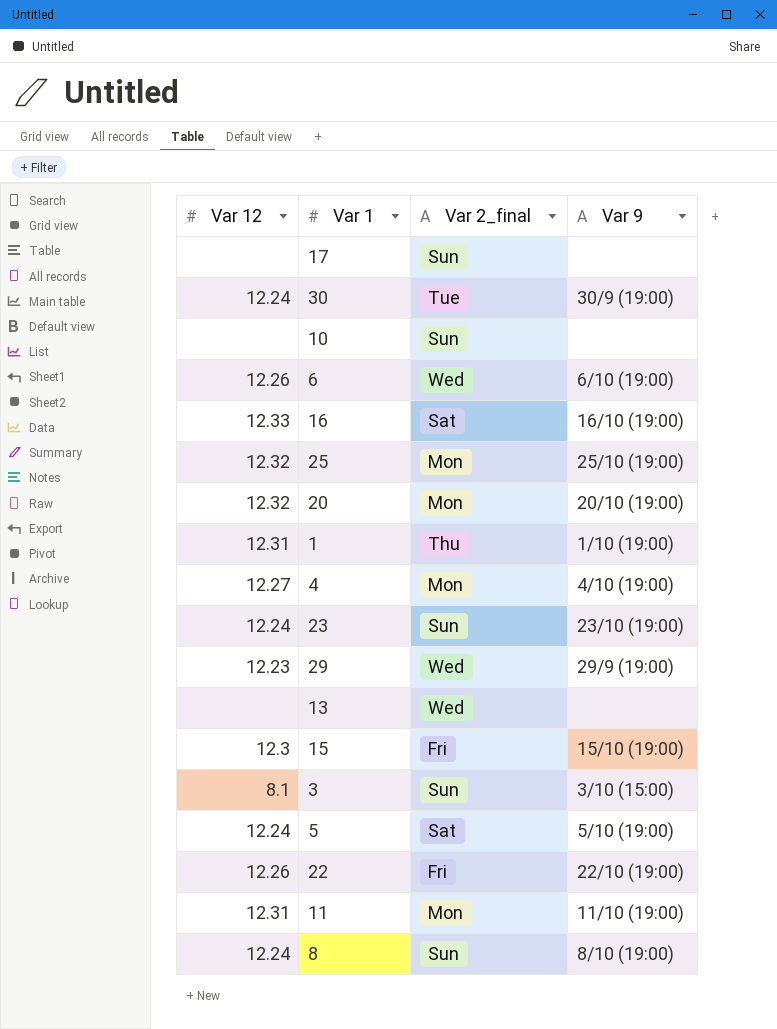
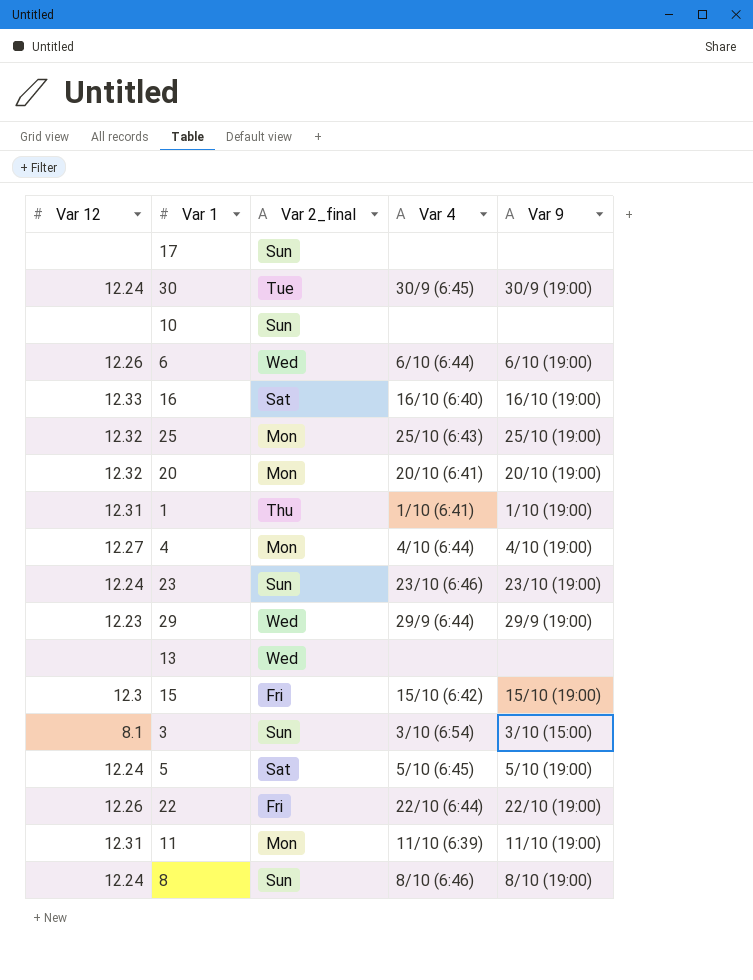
column Var 4 | position: none -> 4

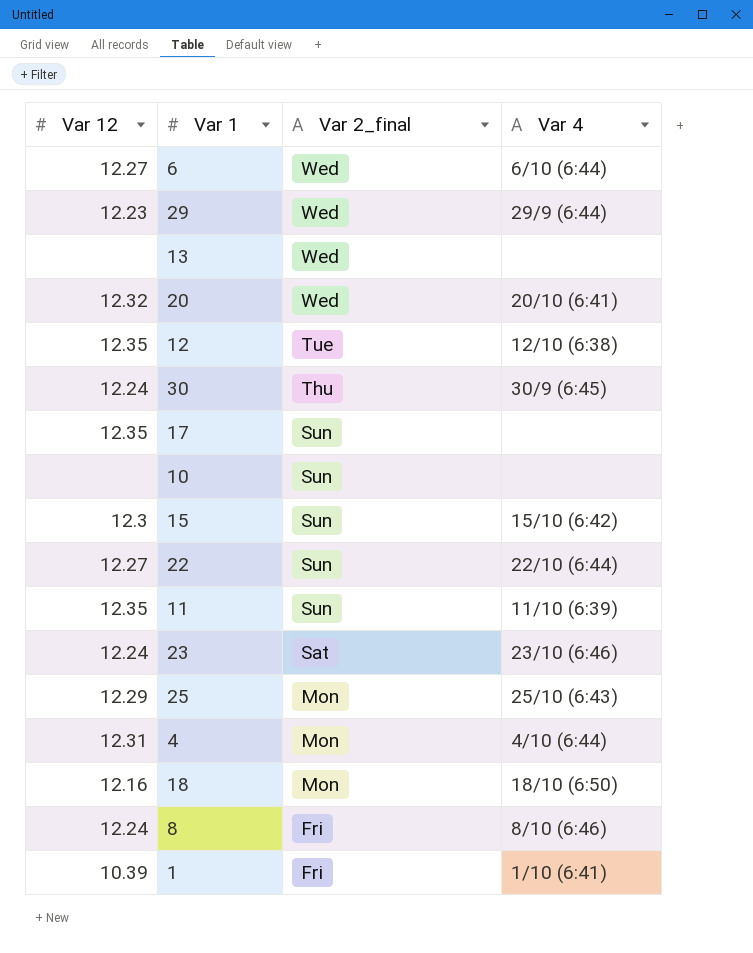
row order: none -> Var 2_final descending
column Var 9 | position: 5 -> none
row 16: 12.33 | Sat | 16/10 (6:40) | 16/10 (19:00) -> none
row 3: 8.1 | Sun | 3/10 (6:54) | 3/10 (15:00) -> none
row 5: 12.24 | Sat | 5/10 (6:45) | 5/10 (19:00) -> none
6 | Var 12: 12.26 -> 12.27
20 | Var 2_final: Mon -> Wed
row 12: none -> 12.35 | Tue | 12/10 (6:38)
30 | Var 2_final: Tue -> Thu
17 | Var 12: none -> 12.35
15 | Var 2_final: Fri -> Sun
22 | Var 12: 12.26 -> 12.27
22 | Var 2_final: Fri -> Sun
11 | Var 12: 12.31 -> 12.35
11 | Var 2_final: Mon -> Sun
23 | Var 2_final: Sun -> Sat
25 | Var 12: 12.32 -> 12.29
4 | Var 12: 12.27 -> 12.31
row 18: none -> 12.16 | Mon | 18/10 (6:50)
8 | Var 2_final: Sun -> Fri
1 | Var 12: 12.31 -> 10.39
1 | Var 2_final: Thu -> Fri

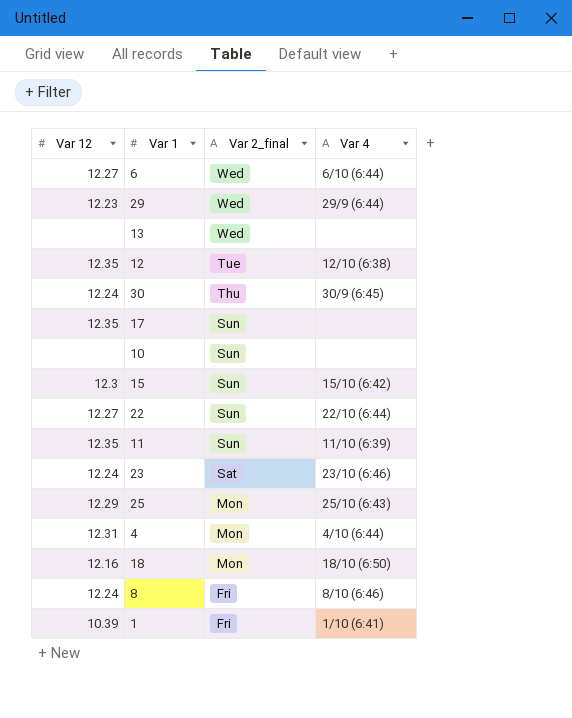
row 20: 12.32 | Wed | 20/10 (6:41) -> none

